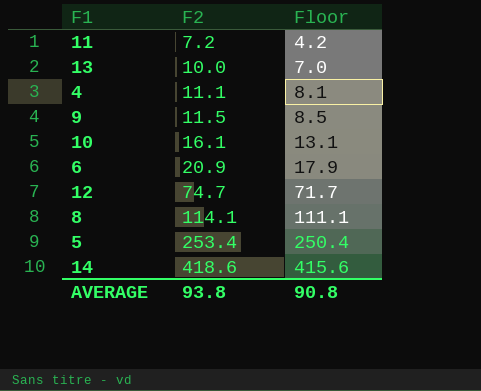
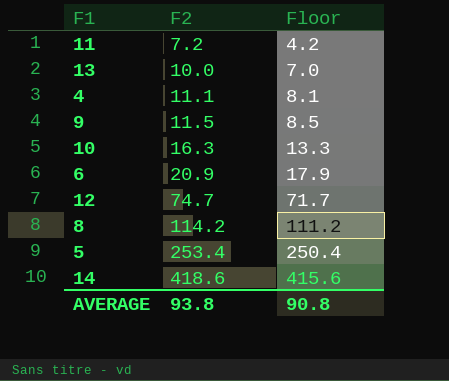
10 | F2: 16.1 -> 16.3
10 | Floor: 13.1 -> 13.3
8 | F2: 114.1 -> 114.2
8 | Floor: 111.1 -> 111.2

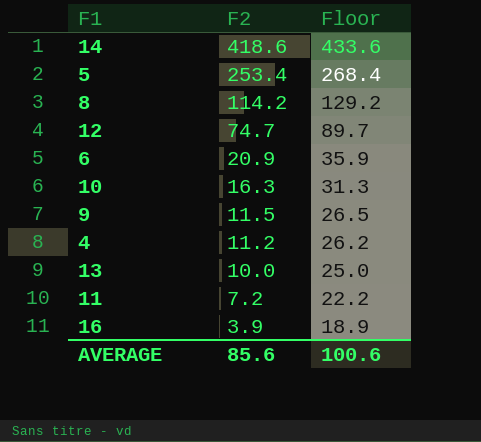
row order: F2 ascending -> F2 descending
column Floor | formula: [F2] - 3 -> [F2] + 15
4 | F2: 11.1 -> 11.2
row 16: none -> 3.9 | 18.9
AVERAGE | F2: 93.8 -> 85.6
AVERAGE | Floor: 90.8 -> 100.6

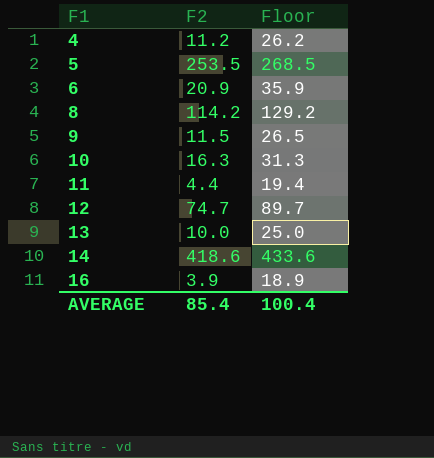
row order: F2 descending -> F1 ascending
5 | F2: 253.4 -> 253.5
5 | Floor: 268.4 -> 268.5
11 | F2: 7.2 -> 4.4
11 | Floor: 22.2 -> 19.4
AVERAGE | F2: 85.6 -> 85.4
AVERAGE | Floor: 100.6 -> 100.4

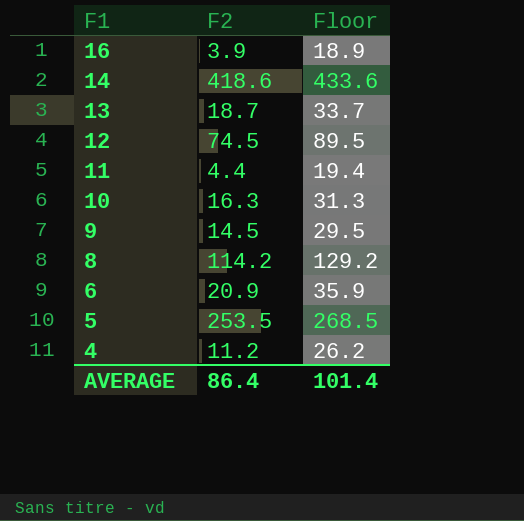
row order: F1 ascending -> F1 descending
13 | F2: 10.0 -> 18.7
13 | Floor: 25.0 -> 33.7
12 | F2: 74.7 -> 74.5
12 | Floor: 89.7 -> 89.5
9 | F2: 11.5 -> 14.5
9 | Floor: 26.5 -> 29.5
AVERAGE | F2: 85.4 -> 86.4
AVERAGE | Floor: 100.4 -> 101.4

